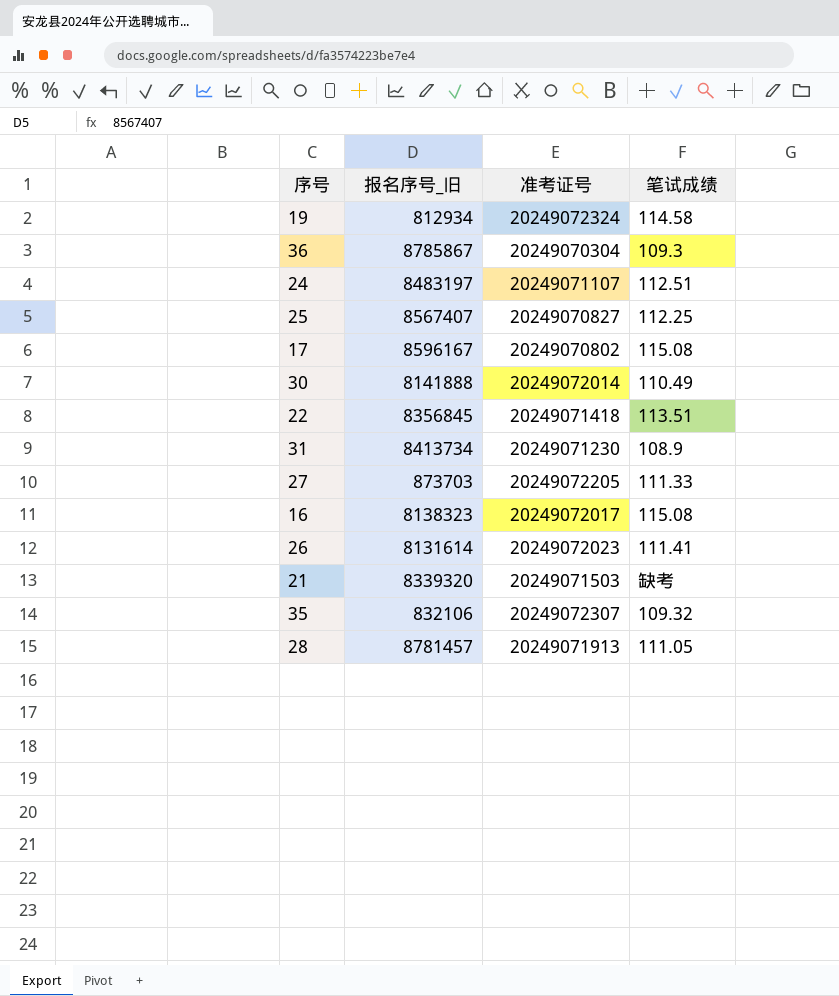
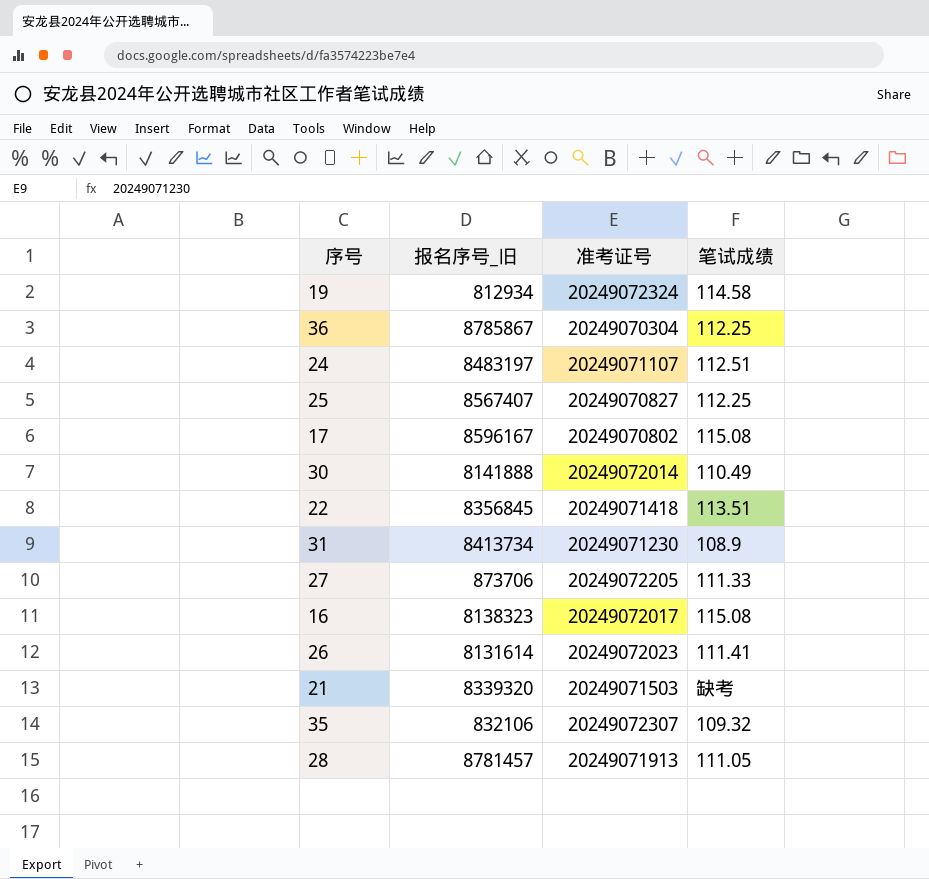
36 | 笔试成绩: 109.3 -> 112.25
27 | 报名序号_旧: 873703 -> 873706

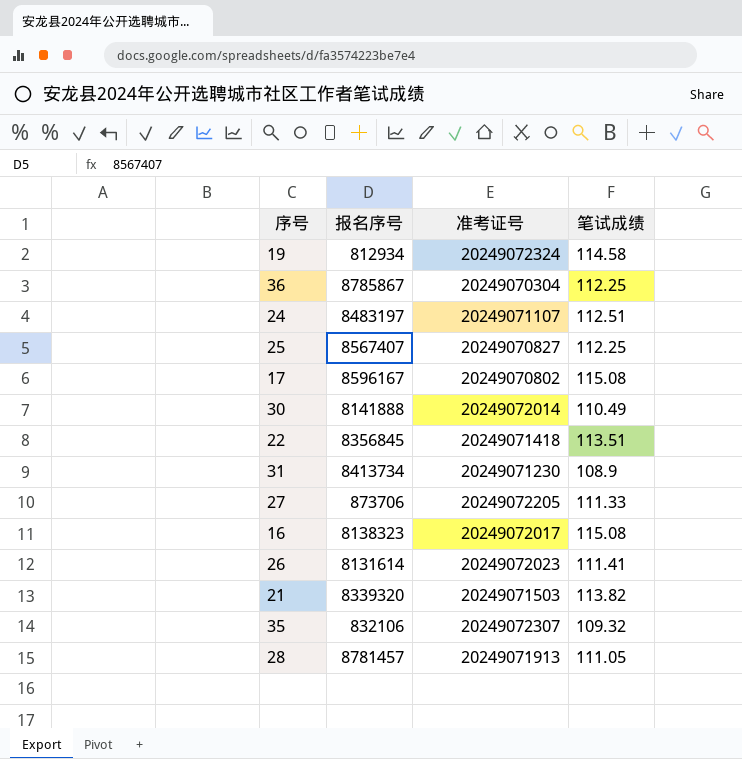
column name: 报名序号_旧 -> 报名序号
21 | 笔试成绩: 缺考 -> 113.82

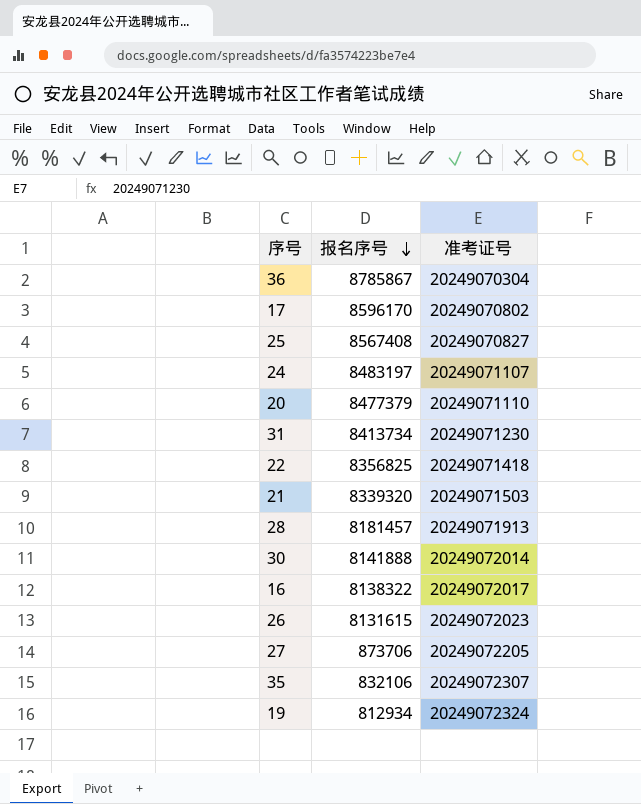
row order: none -> 报名序号 descending
column 笔试成绩 | position: 4 -> none
17 | 报名序号: 8596167 -> 8596170
25 | 报名序号: 8567407 -> 8567408
row 20: none -> 8477379 | 20249071110
22 | 报名序号: 8356845 -> 8356825
28 | 报名序号: 8781457 -> 8181457
16 | 报名序号: 8138323 -> 8138322
26 | 报名序号: 8131614 -> 8131615

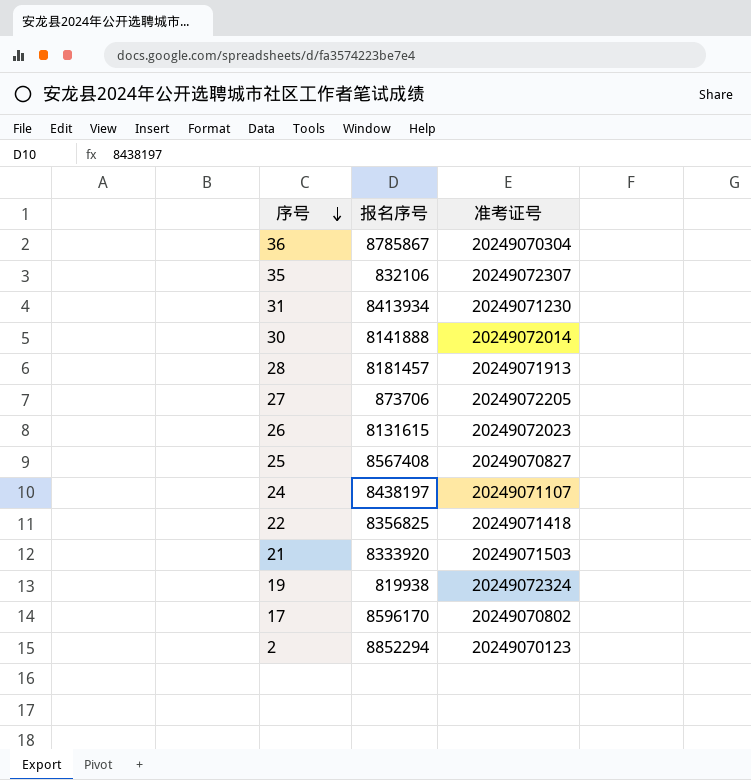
row order: 报名序号 descending -> 序号 descending
row 20: 8477379 | 20249071110 -> none
row 16: 8138322 | 20249072017 -> none
31 | 报名序号: 8413734 -> 8413934
24 | 报名序号: 8483197 -> 8438197
21 | 报名序号: 8339320 -> 8333920
19 | 报名序号: 812934 -> 819938
row 2: none -> 8852294 | 20249070123

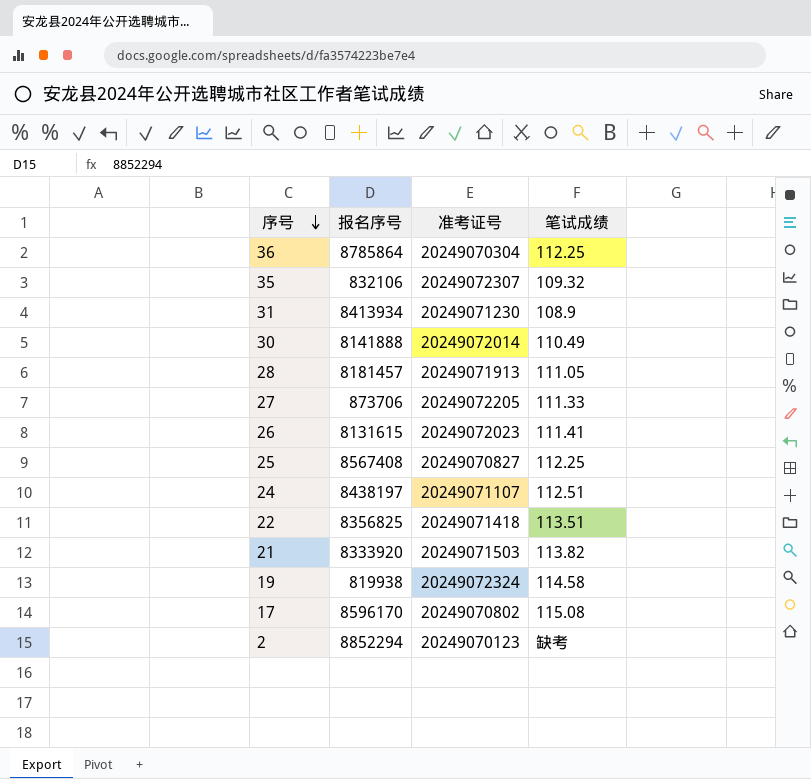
column 笔试成绩 | position: none -> 4
36 | 报名序号: 8785867 -> 8785864

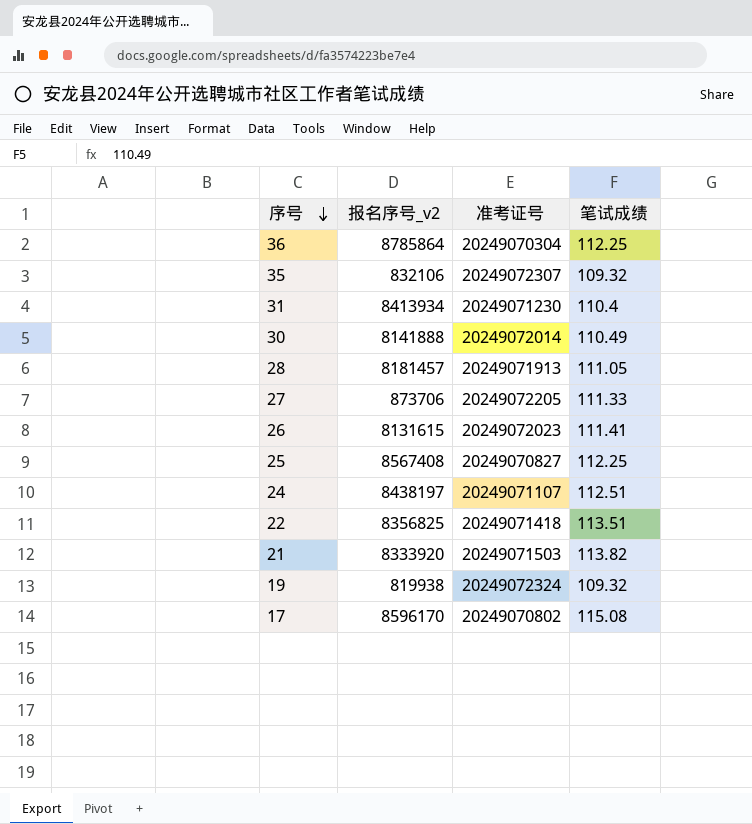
column name: 报名序号 -> 报名序号_v2
row 2: 8852294 | 20249070123 | 缺考 -> none
31 | 笔试成绩: 108.9 -> 110.4
19 | 笔试成绩: 114.58 -> 109.32

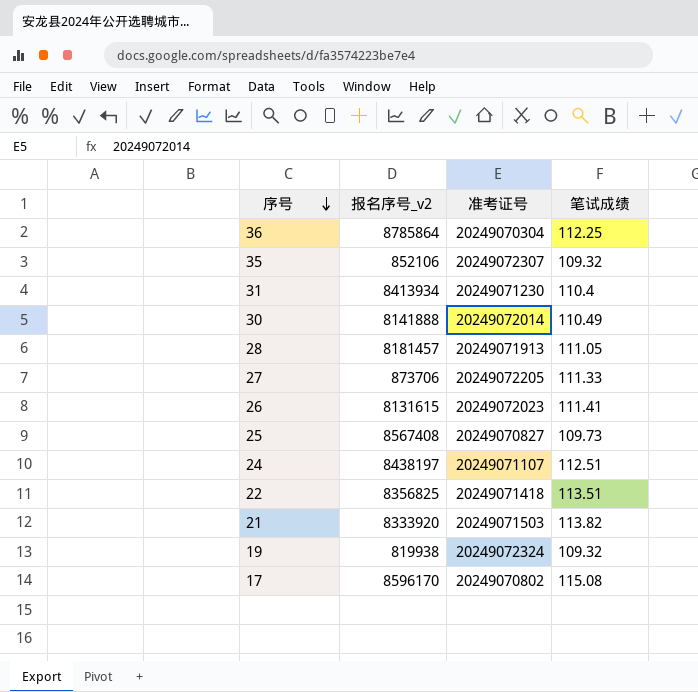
35 | 报名序号_v2: 832106 -> 852106
25 | 笔试成绩: 112.25 -> 109.73

